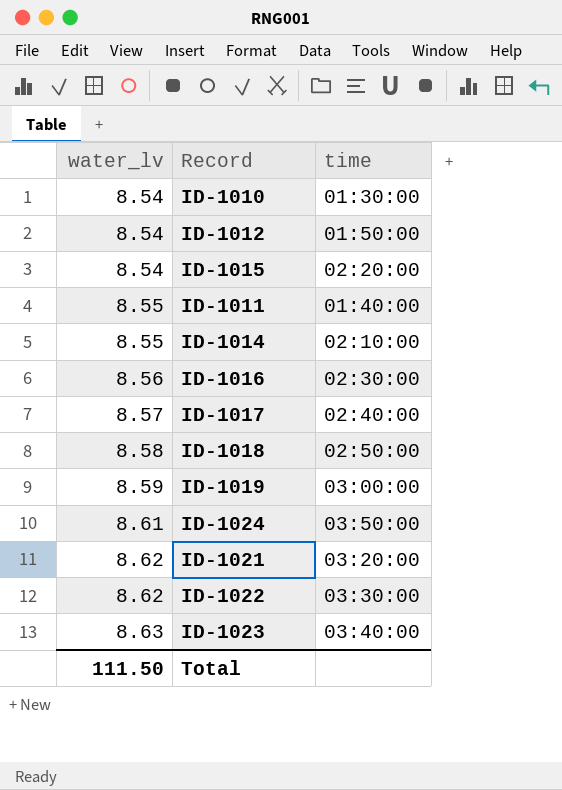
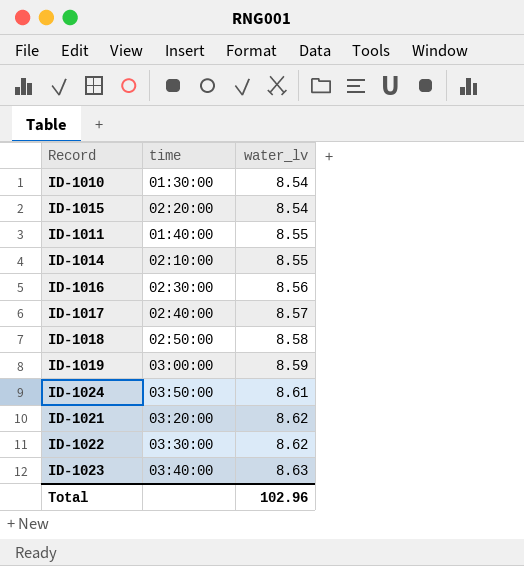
column water_lv | position: 1 -> 3
row ID-1012: 8.54 | 01:50:00 -> none
Total | water_lv: 111.50 -> 102.96

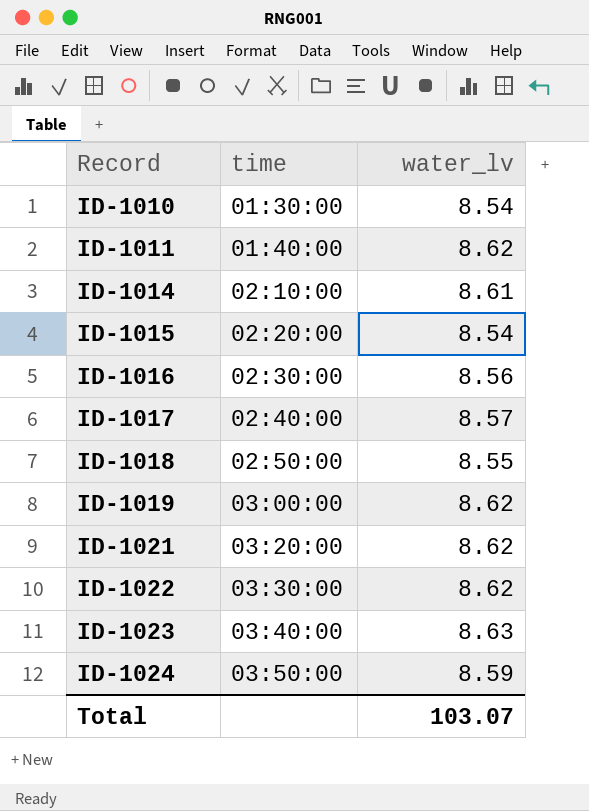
row order: water_lv ascending -> Record ascending
ID-1011 | water_lv: 8.55 -> 8.62
ID-1014 | water_lv: 8.55 -> 8.61
ID-1018 | water_lv: 8.58 -> 8.55
ID-1019 | water_lv: 8.59 -> 8.62
ID-1024 | water_lv: 8.61 -> 8.59
Total | water_lv: 102.96 -> 103.07

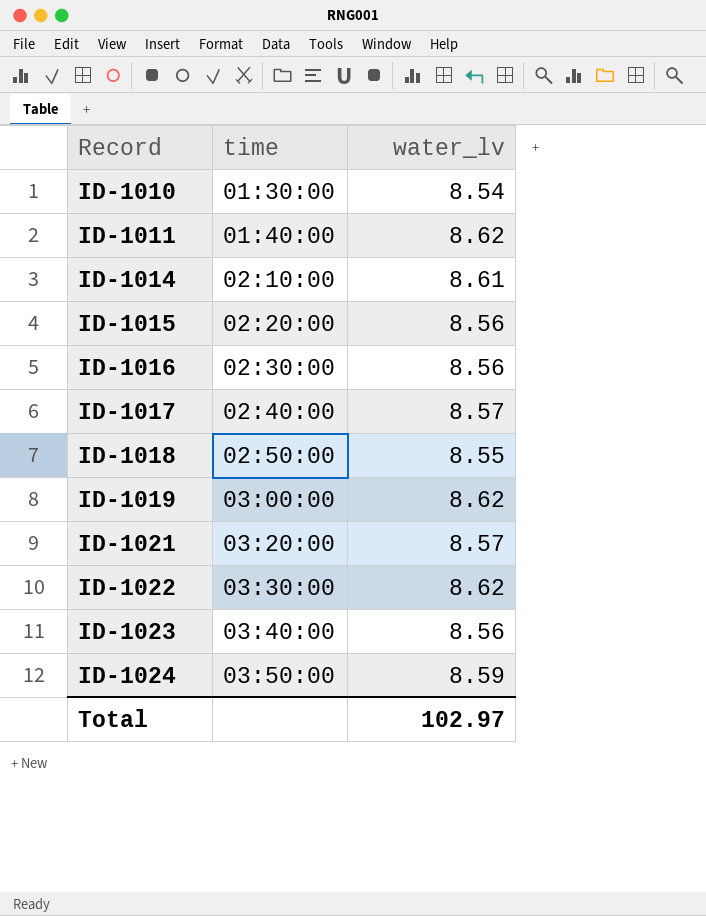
ID-1015 | water_lv: 8.54 -> 8.56
ID-1021 | water_lv: 8.62 -> 8.57
ID-1023 | water_lv: 8.63 -> 8.56
Total | water_lv: 103.07 -> 102.97

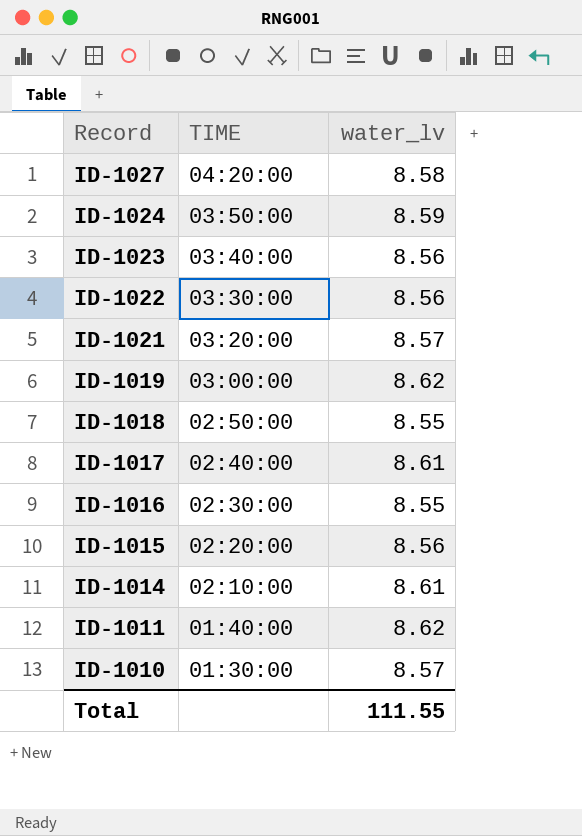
row order: Record ascending -> Record descending
column name: time -> TIME
row ID-1027: none -> 04:20:00 | 8.58
ID-1022 | water_lv: 8.62 -> 8.56
ID-1017 | water_lv: 8.57 -> 8.61
ID-1016 | water_lv: 8.56 -> 8.55
ID-1010 | water_lv: 8.54 -> 8.57
Total | water_lv: 102.97 -> 111.55

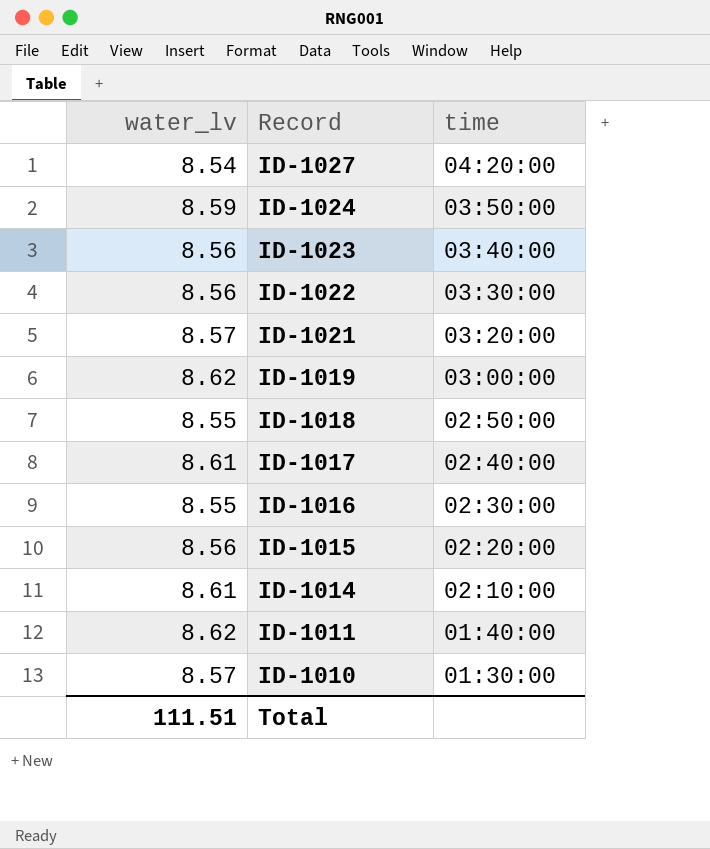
column water_lv | position: 3 -> 1
column name: TIME -> time
ID-1027 | water_lv: 8.58 -> 8.54
Total | water_lv: 111.55 -> 111.51

